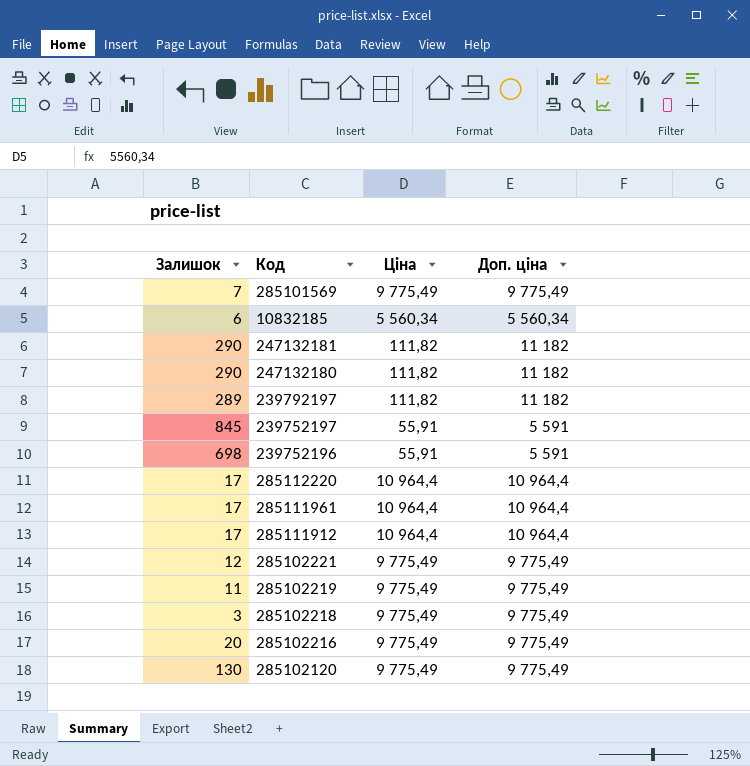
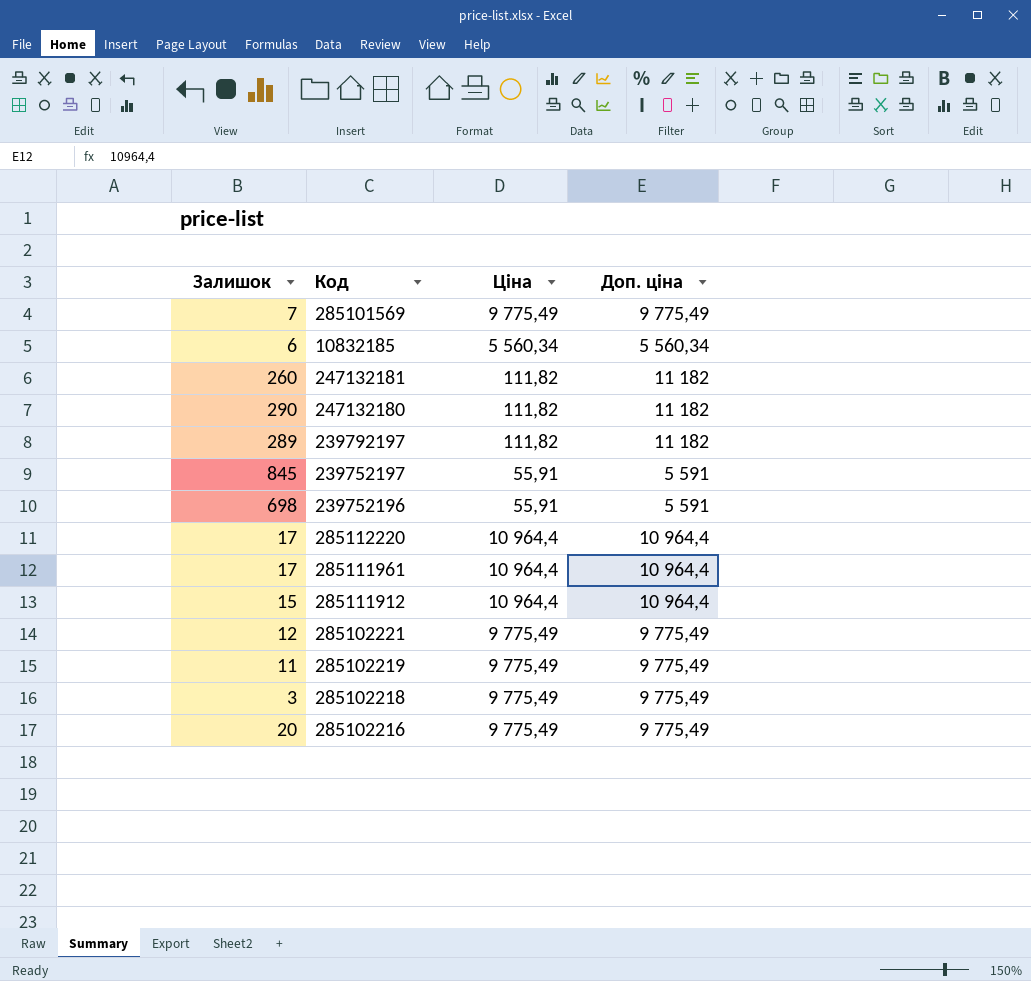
row 285102120: 130 | 9 775,49 | 9 775,49 -> none
247132181 | Залишок: 290 -> 260
285111912 | Залишок: 17 -> 15

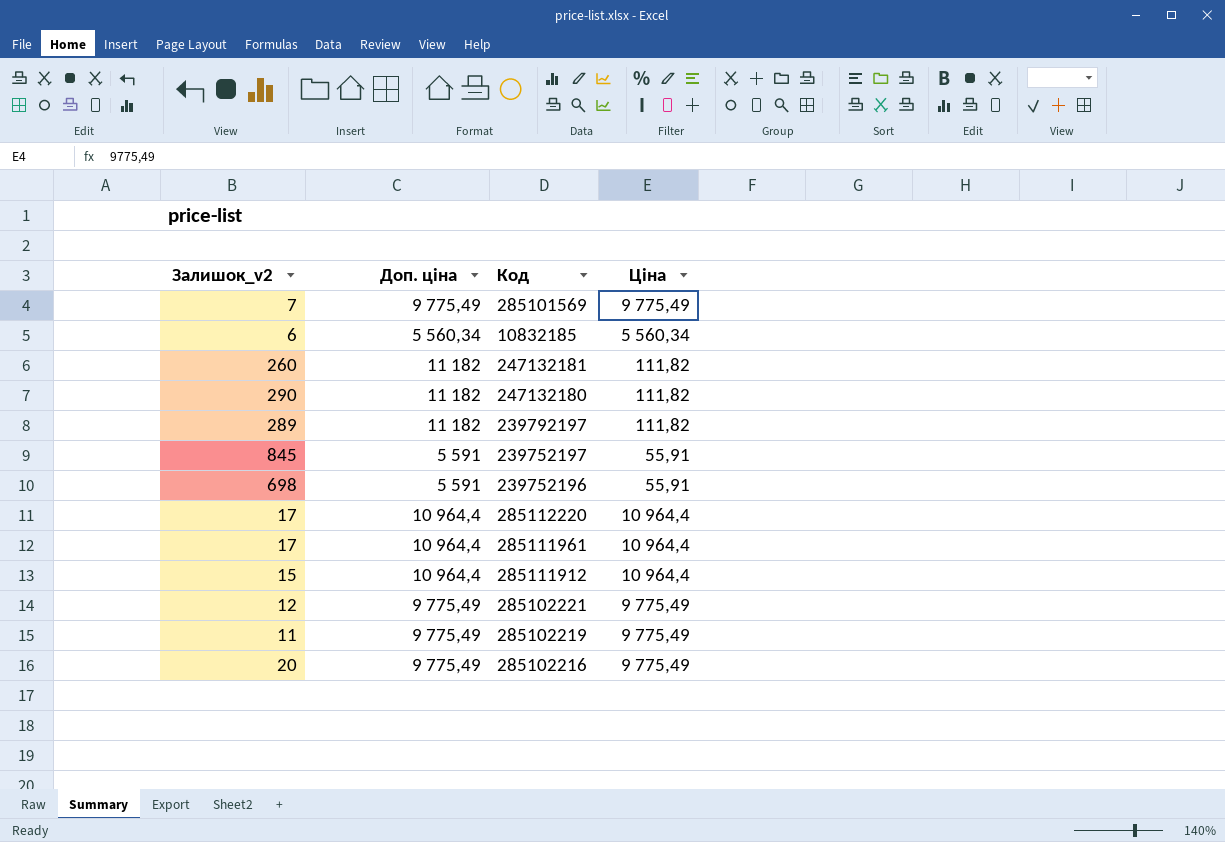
column name: Залишок -> Залишок_v2
column Доп. ціна | position: 4 -> 2
row 285102218: 3 | 9 775,49 | 9 775,49 -> none

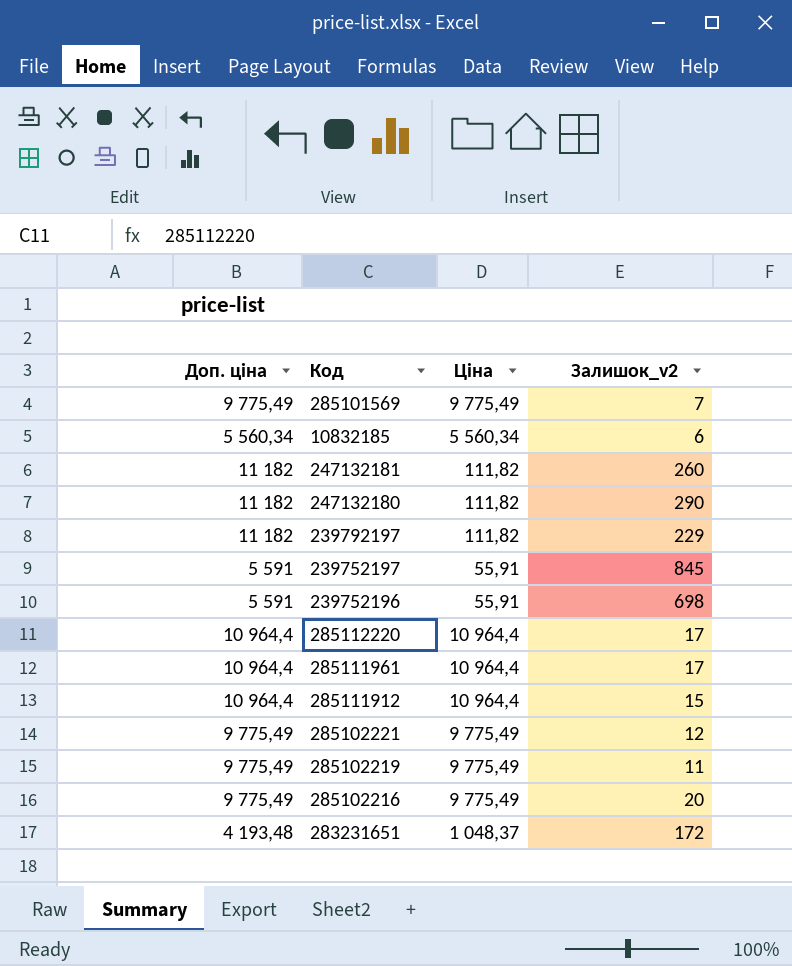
column Залишок_v2 | position: 1 -> 4
239792197 | Залишок_v2: 289 -> 229
row 283231651: none -> 4 193,48 | 1 048,37 | 172

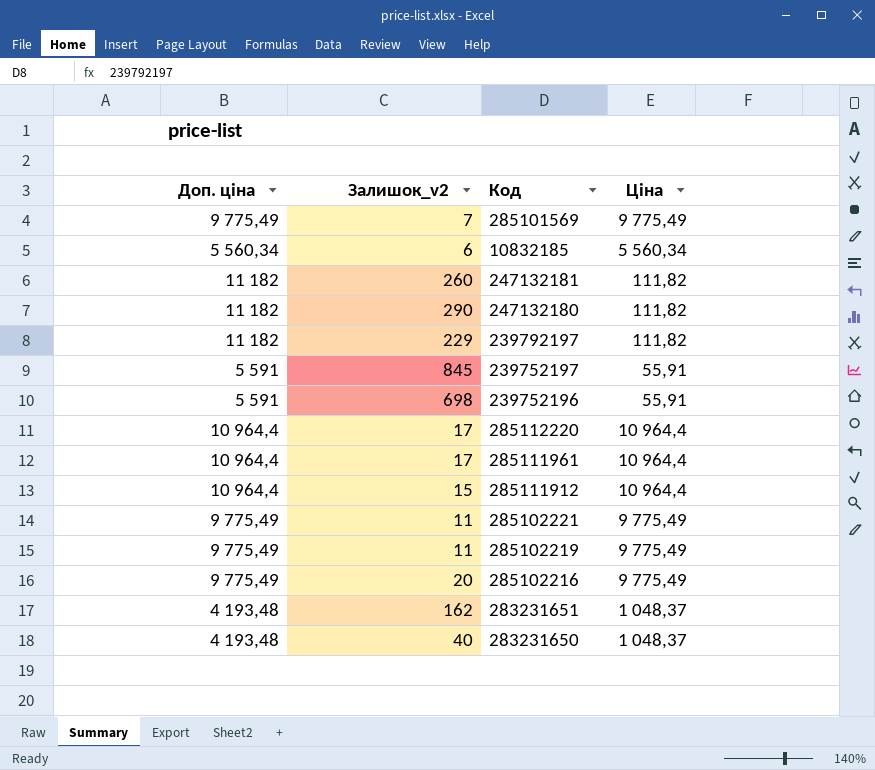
column Залишок_v2 | position: 4 -> 2
285102221 | Залишок_v2: 12 -> 11
283231651 | Залишок_v2: 172 -> 162
row 283231650: none -> 4 193,48 | 40 | 1 048,37

